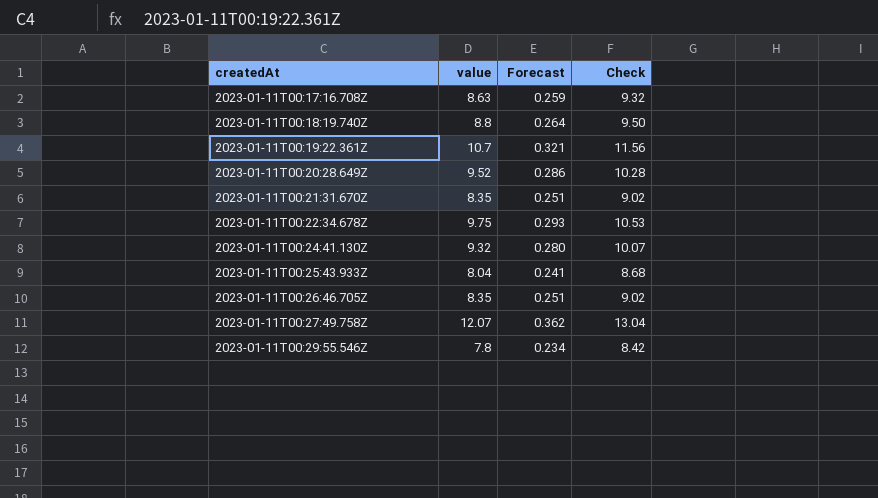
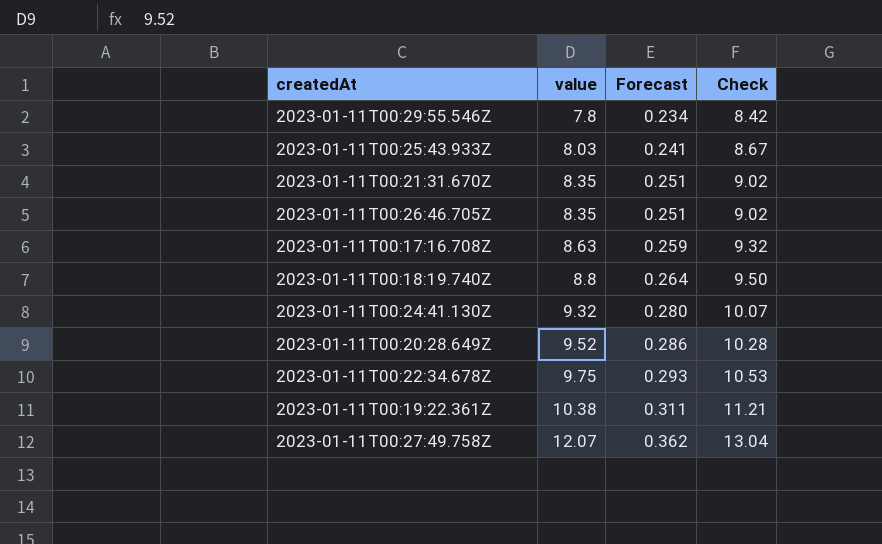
row order: createdAt ascending -> value ascending
2023-01-11T00:25:43.933Z | value: 8.04 -> 8.03
2023-01-11T00:25:43.933Z | Check: 8.68 -> 8.67
2023-01-11T00:19:22.361Z | value: 10.7 -> 10.38
2023-01-11T00:19:22.361Z | Forecast: 0.321 -> 0.311
2023-01-11T00:19:22.361Z | Check: 11.56 -> 11.21

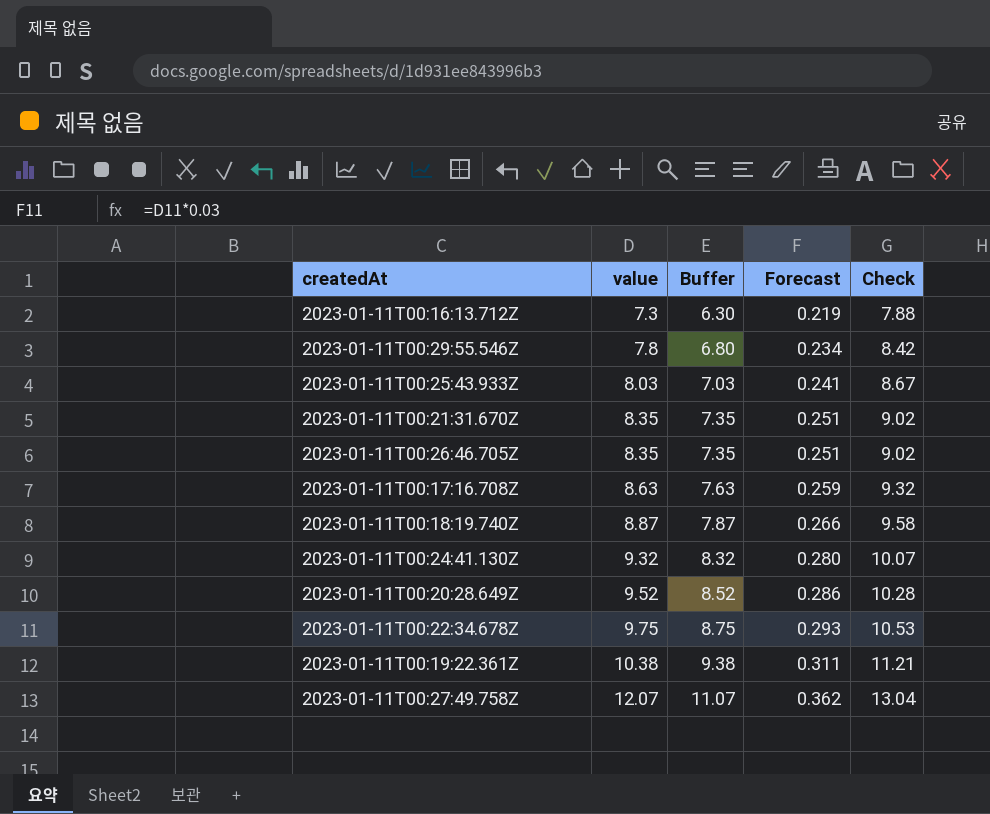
column Buffer | formula: none -> [value] - 1
row 2023-01-11T00:16:13.712Z: none -> 7.3 | 6.30 | 0.219 | 7.88
2023-01-11T00:18:19.740Z | value: 8.8 -> 8.87
2023-01-11T00:18:19.740Z | Forecast: 0.264 -> 0.266
2023-01-11T00:18:19.740Z | Check: 9.50 -> 9.58

